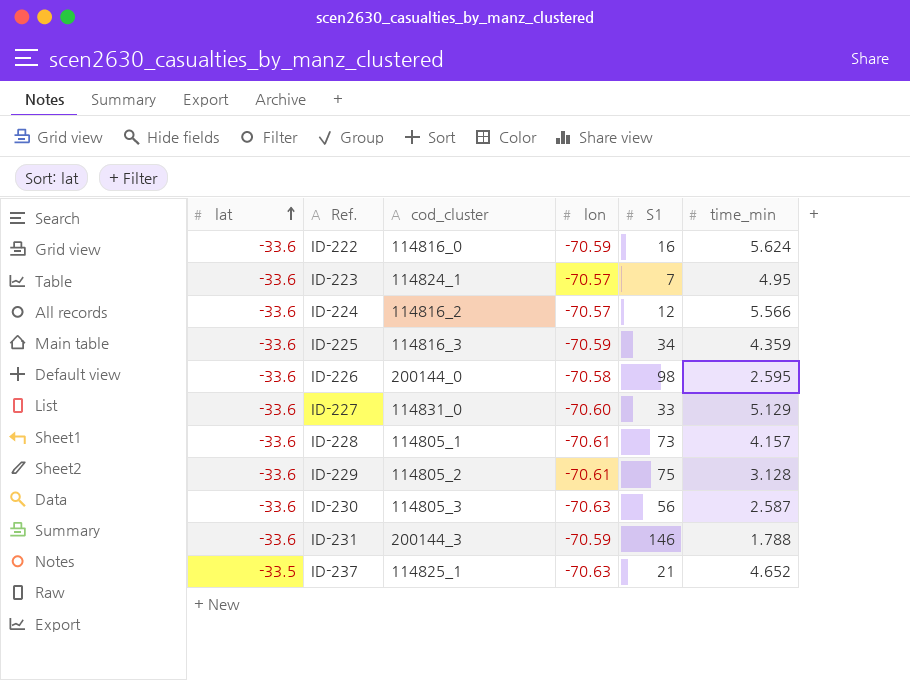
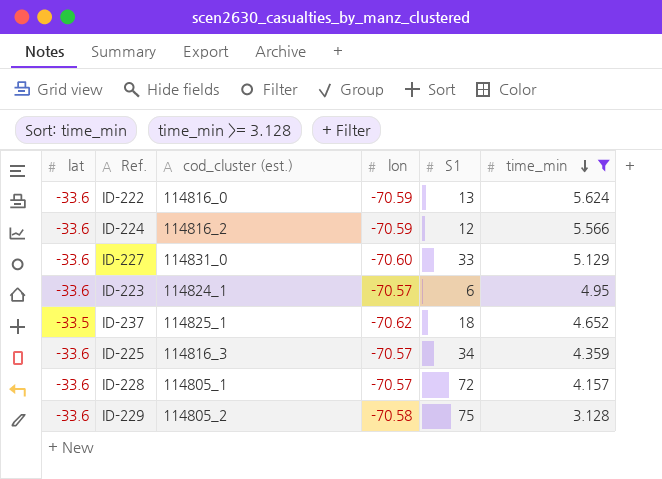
filter: none -> time_min >= 3.128
row order: lat ascending -> time_min descending
column name: cod_cluster -> cod_cluster (est.)
ID-222 | S1: 16 -> 13
ID-224 | lon: -70.57 -> -70.59
ID-223 | S1: 7 -> 6
ID-237 | lon: -70.63 -> -70.62
ID-237 | S1: 21 -> 18
ID-225 | lon: -70.59 -> -70.57
ID-228 | lon: -70.61 -> -70.57
ID-228 | S1: 73 -> 72
ID-229 | lon: -70.61 -> -70.58

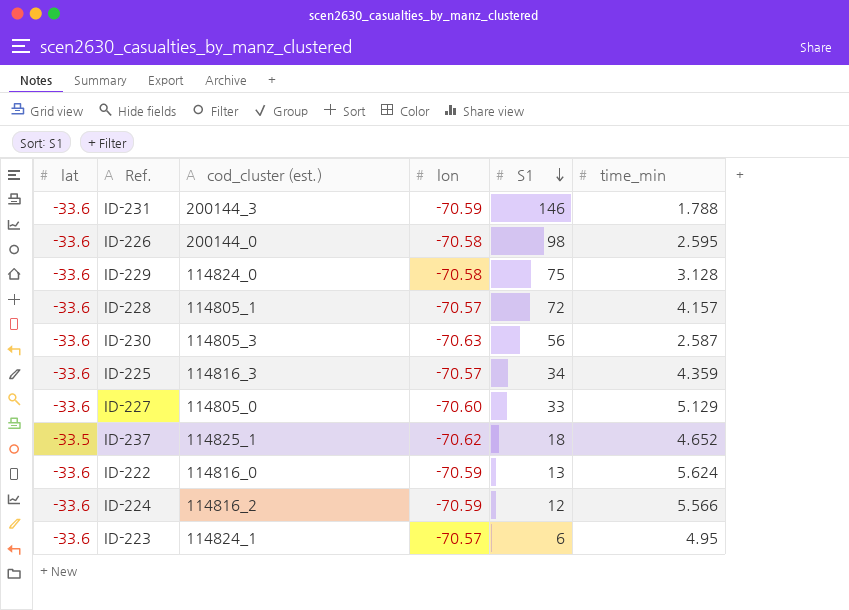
filter: time_min >= 3.128 -> none
row order: time_min descending -> S1 descending
ID-229 | cod_cluster (est.): 114805_2 -> 114824_0
ID-227 | cod_cluster (est.): 114831_0 -> 114805_0

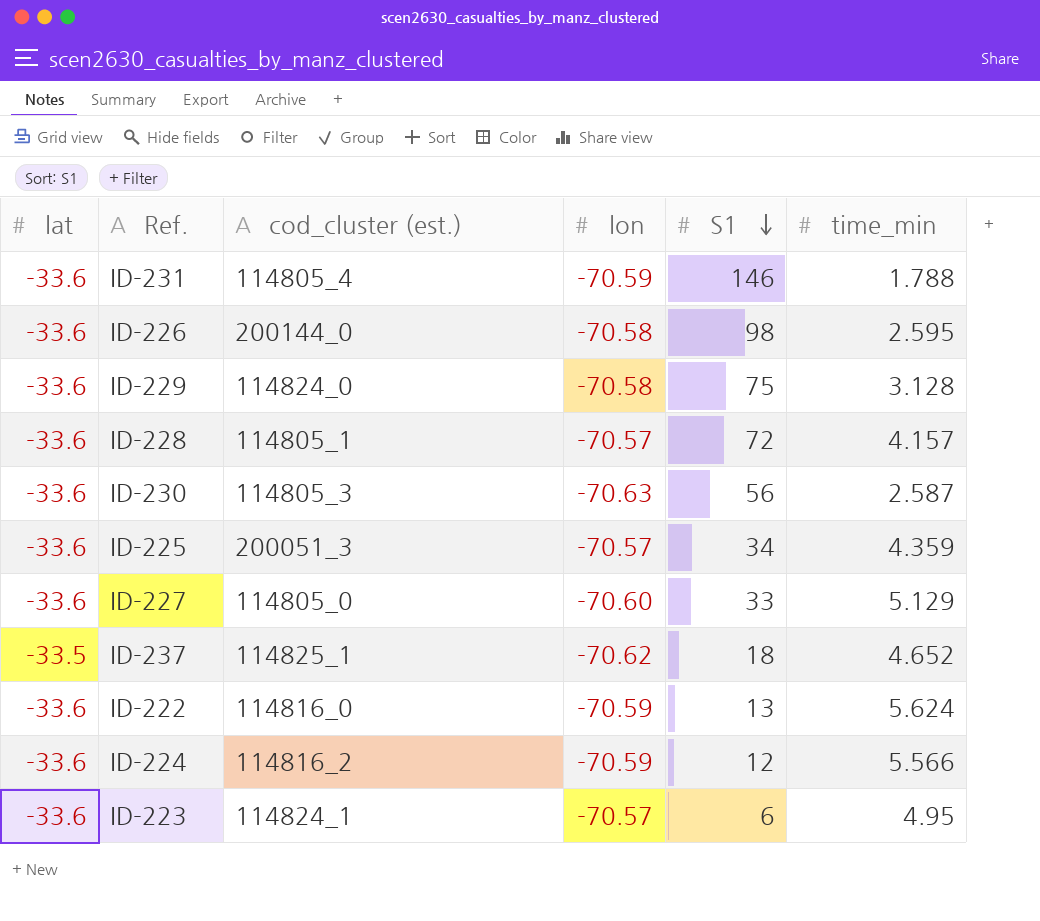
ID-231 | cod_cluster (est.): 200144_3 -> 114805_4
ID-225 | cod_cluster (est.): 114816_3 -> 200051_3

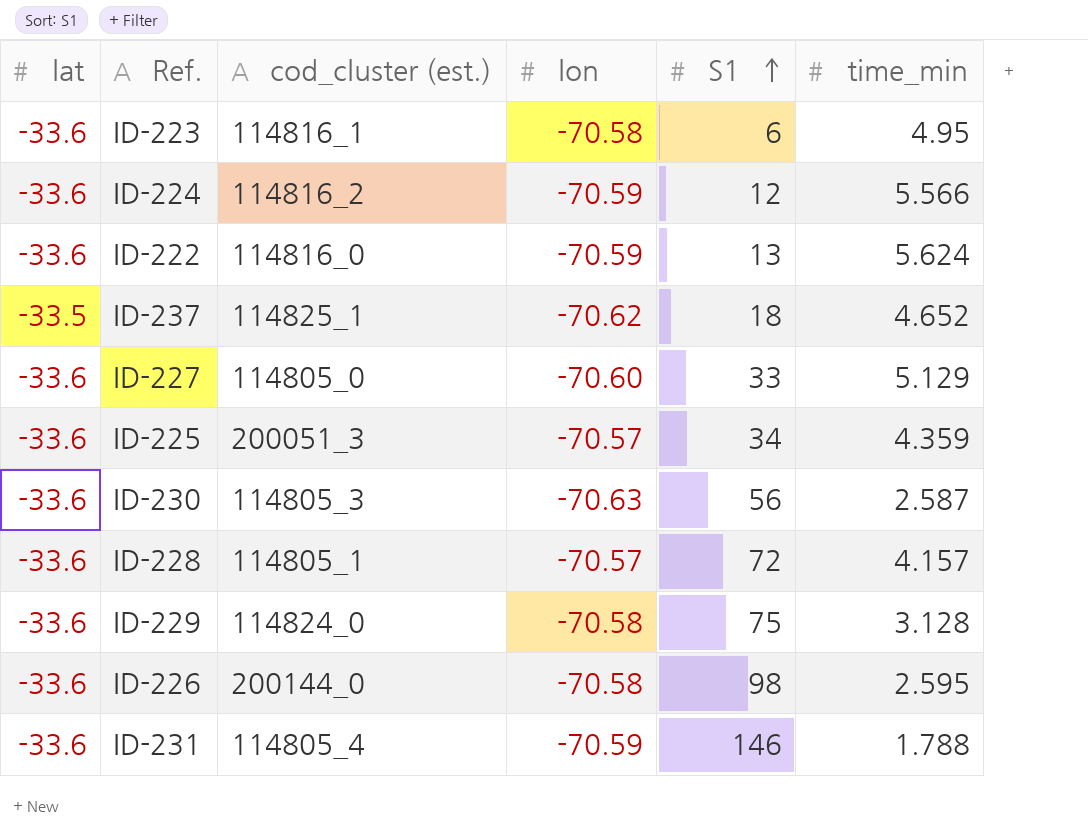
row order: S1 descending -> S1 ascending
ID-223 | cod_cluster (est.): 114824_1 -> 114816_1
ID-223 | lon: -70.57 -> -70.58

